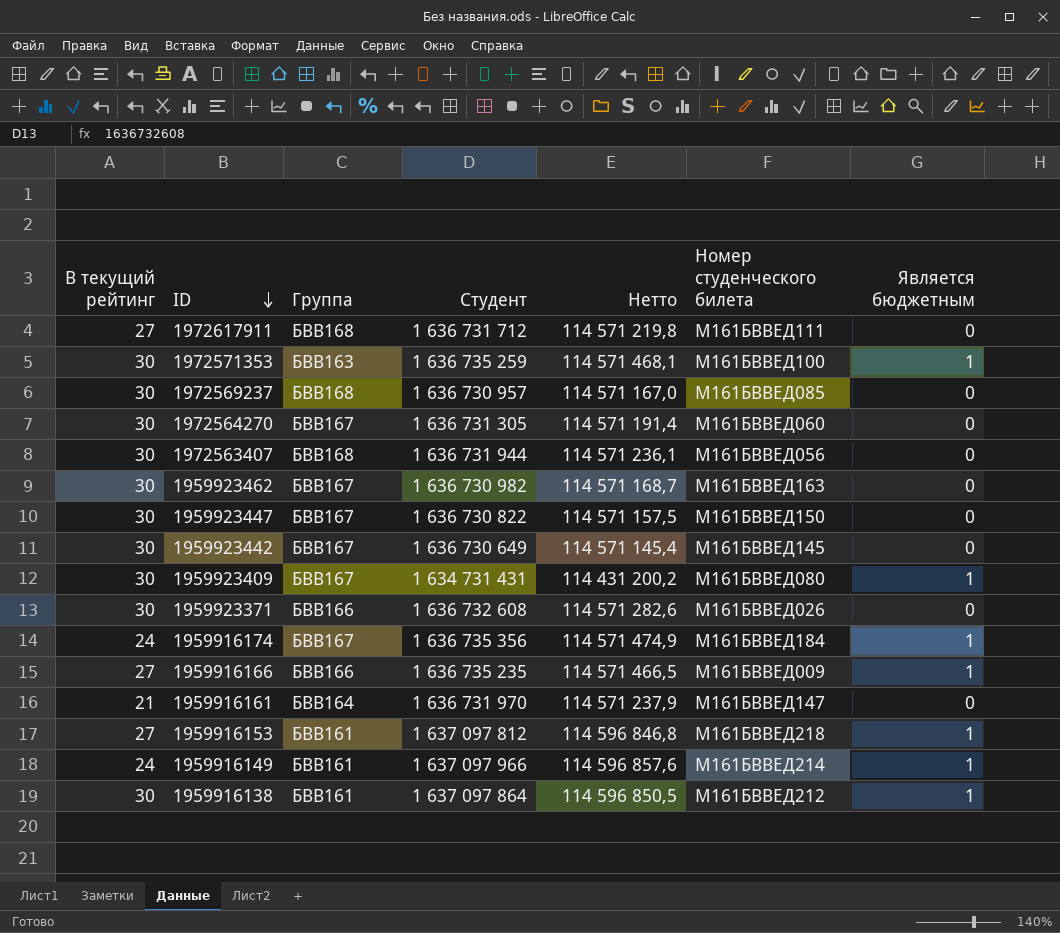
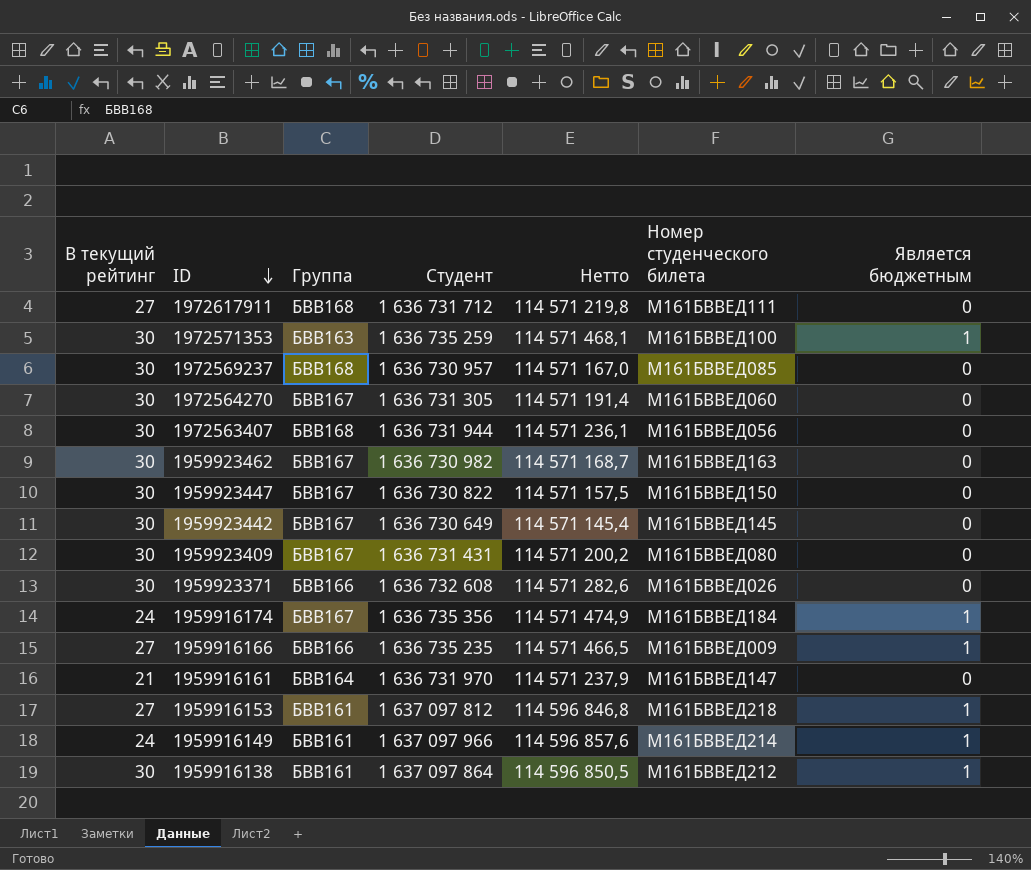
1959923409 | Студент: 1 634 731 431 -> 1 636 731 431
1959923409 | Нетто: 114 431 200,2 -> 114 571 200,2
1959923409 | Является бюджетным: 1 -> 0

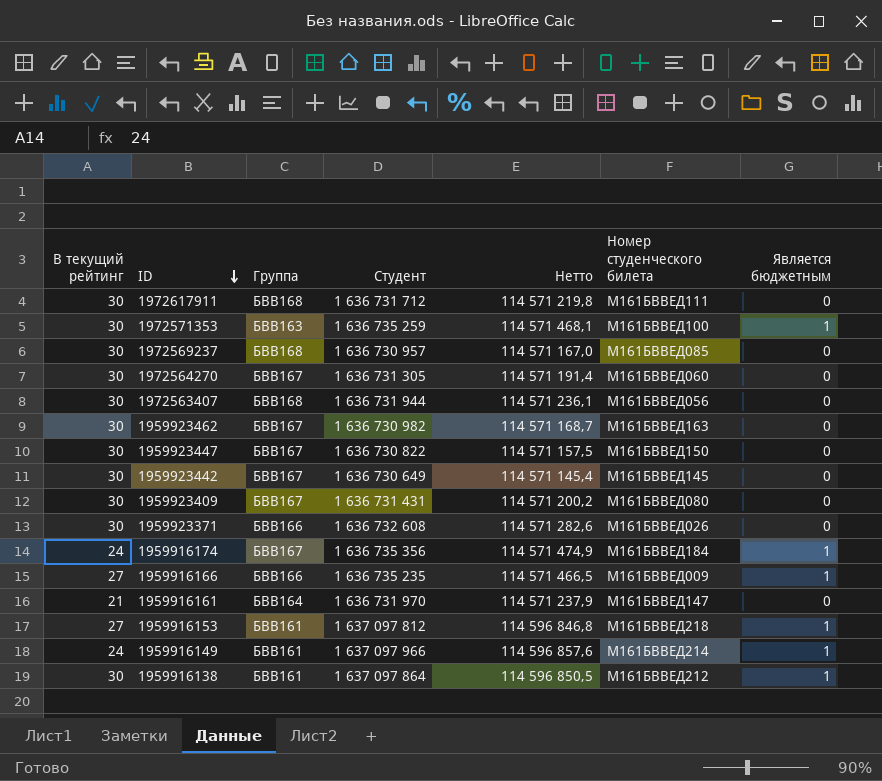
1972617911 | В текущий рейтинг: 27 -> 30

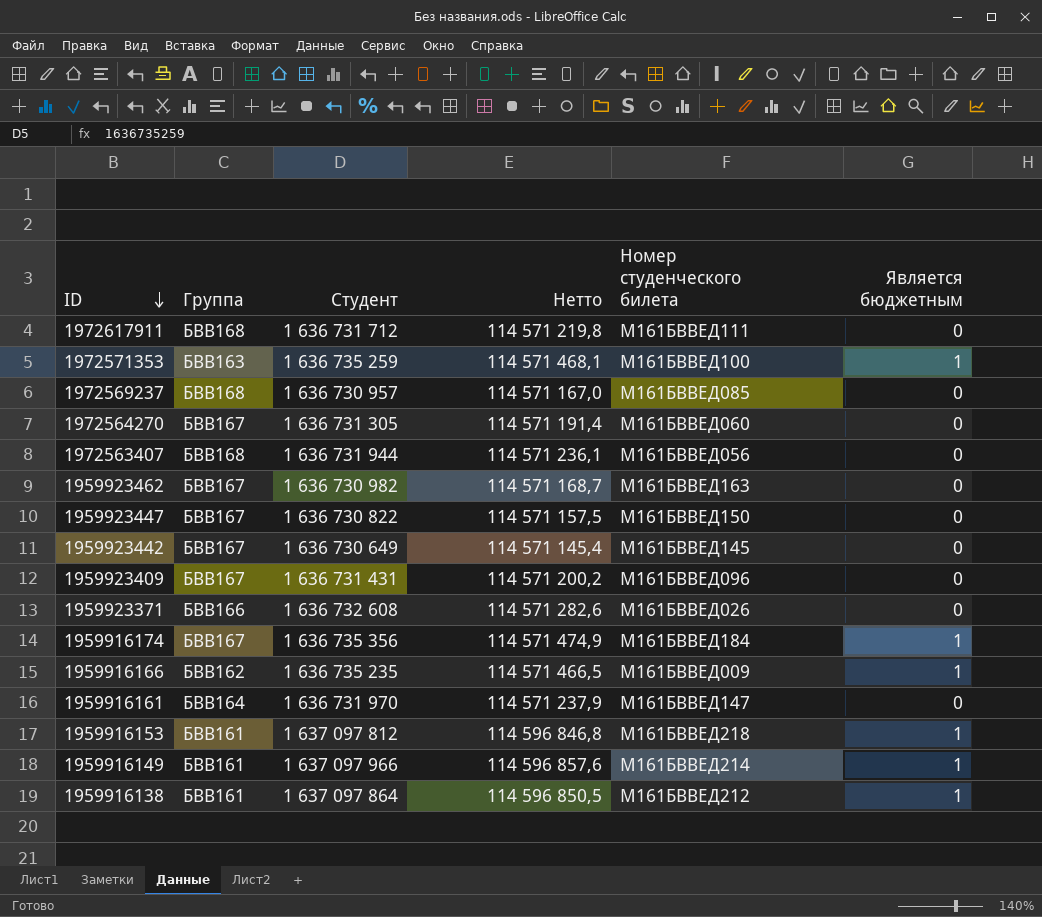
column В текущий рейтинг | position: 1 -> none
1959923409 | Номер студенческого билета: М161БВВЕД080 -> М161БВВЕД096
1959916166 | Группа: БВВ166 -> БВВ162

